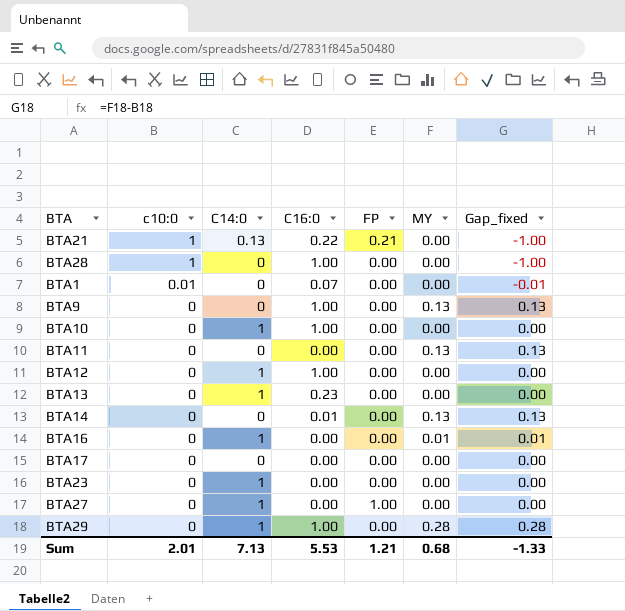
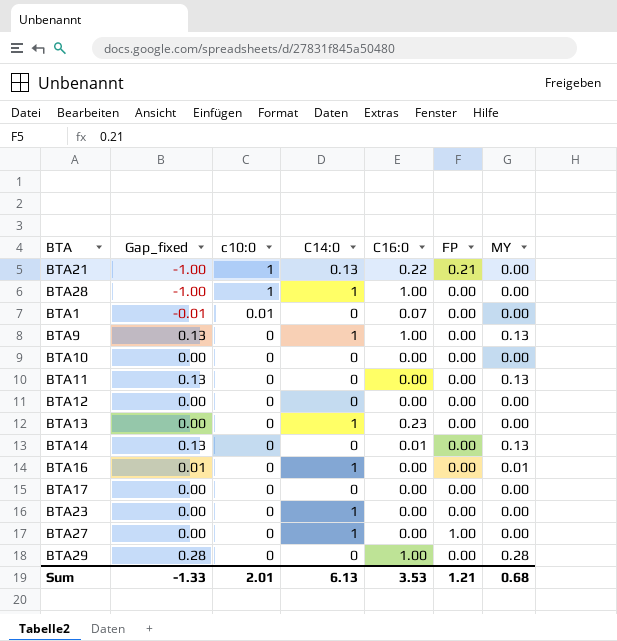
column Gap_fixed | position: 7 -> 2
BTA28 | C14:0: 0 -> 1
BTA9 | C14:0: 0 -> 1
BTA10 | C14:0: 1 -> 0
BTA10 | C16:0: 1.00 -> 0.00
BTA12 | C14:0: 1 -> 0
BTA12 | C16:0: 1.00 -> 0.00
BTA29 | C14:0: 1 -> 0
Sum | C14:0: 7.13 -> 6.13
Sum | C16:0: 5.53 -> 3.53

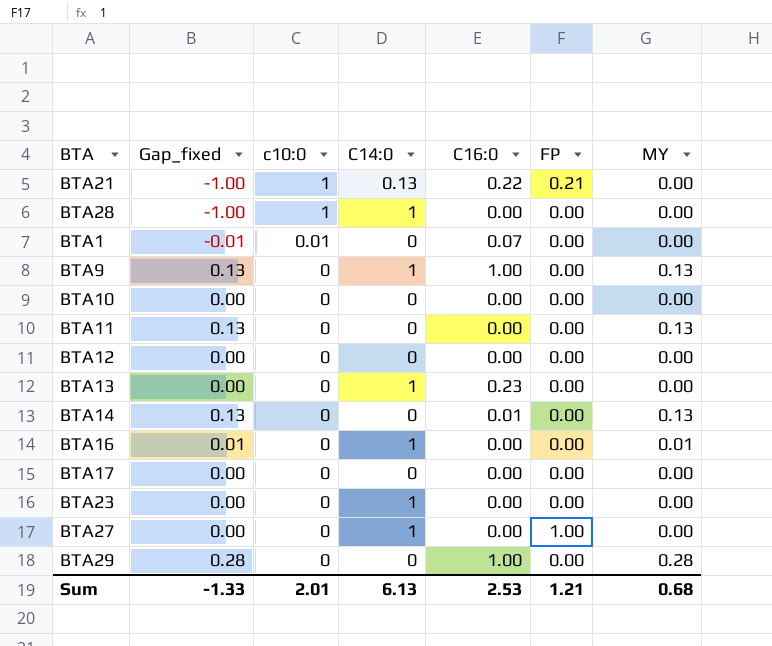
BTA28 | C16:0: 1.00 -> 0.00
Sum | C16:0: 3.53 -> 2.53

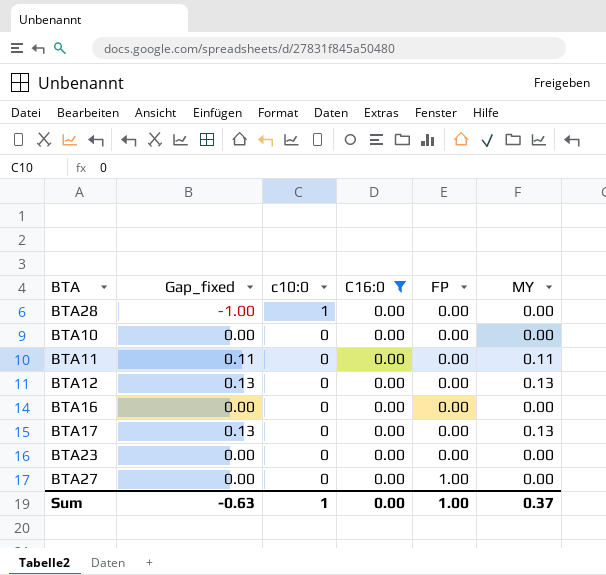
filter: none -> C16:0 = 0.00
column C14:0 | position: 4 -> none
BTA11 | Gap_fixed: 0.13 -> 0.11
BTA11 | MY: 0.13 -> 0.11
BTA12 | Gap_fixed: 0.00 -> 0.13
BTA12 | MY: 0.00 -> 0.13
BTA16 | Gap_fixed: 0.01 -> 0.00
BTA16 | MY: 0.01 -> 0.00
BTA17 | Gap_fixed: 0.00 -> 0.13
BTA17 | MY: 0.00 -> 0.13
Sum | Gap_fixed: -1.33 -> -0.63
Sum | c10:0: 2.01 -> 1
Sum | C16:0: 2.53 -> 0.00
Sum | FP: 1.21 -> 1.00
Sum | MY: 0.68 -> 0.37

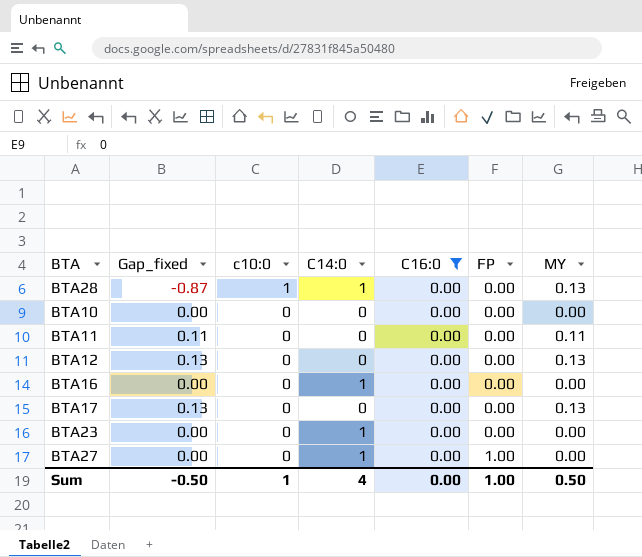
column C14:0 | position: none -> 4
BTA28 | Gap_fixed: -1.00 -> -0.87
BTA28 | MY: 0.00 -> 0.13
Sum | Gap_fixed: -0.63 -> -0.50
Sum | MY: 0.37 -> 0.50

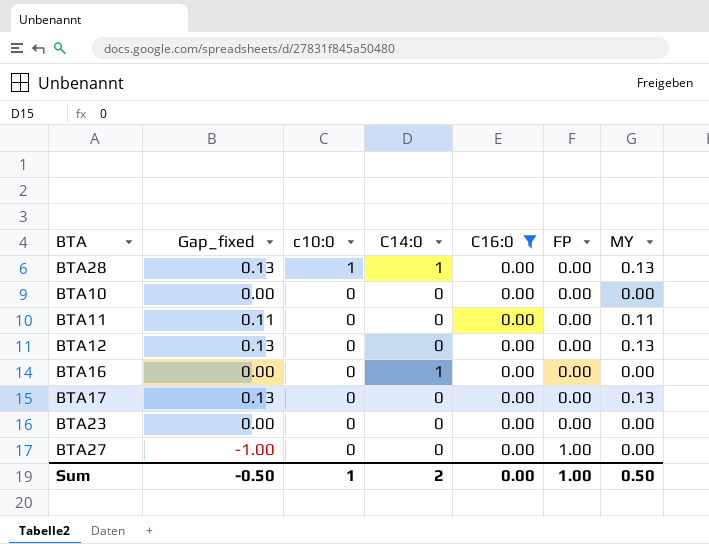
column Gap_fixed | formula: [MY] - [c10:0] -> [MY] - [FP]
BTA23 | C14:0: 1 -> 0
BTA27 | C14:0: 1 -> 0
Sum | C14:0: 4 -> 2

